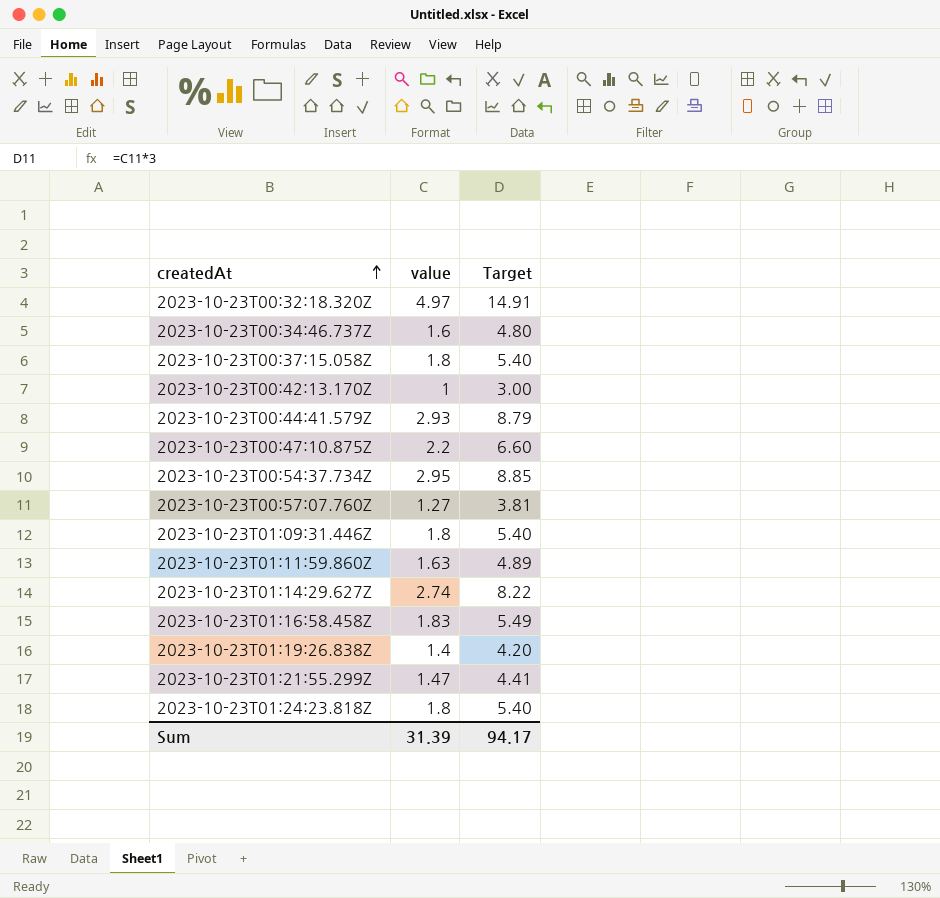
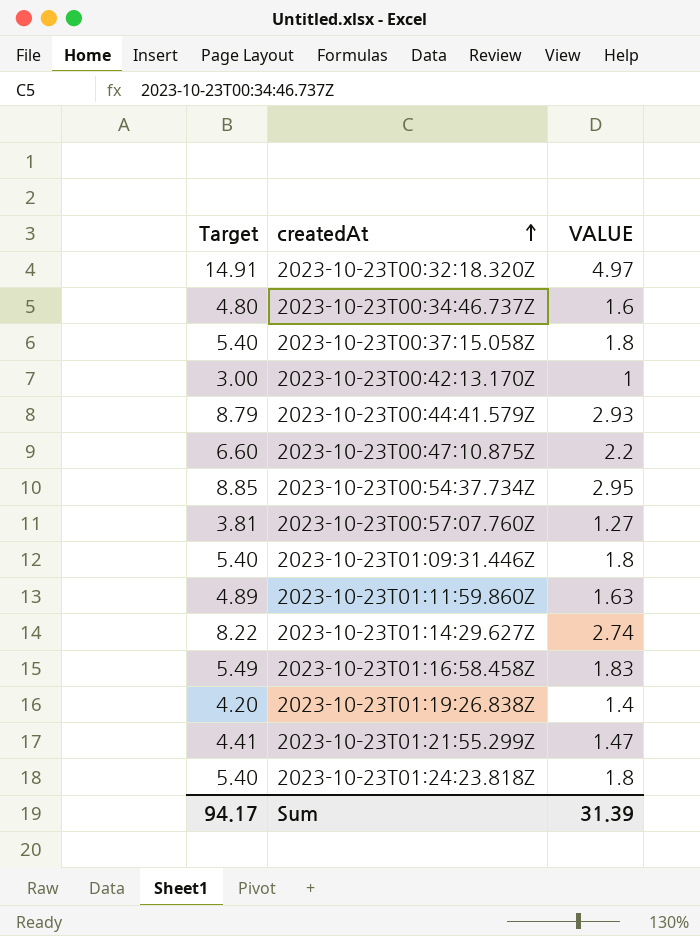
column Target | position: 3 -> 1
column name: value -> VALUE

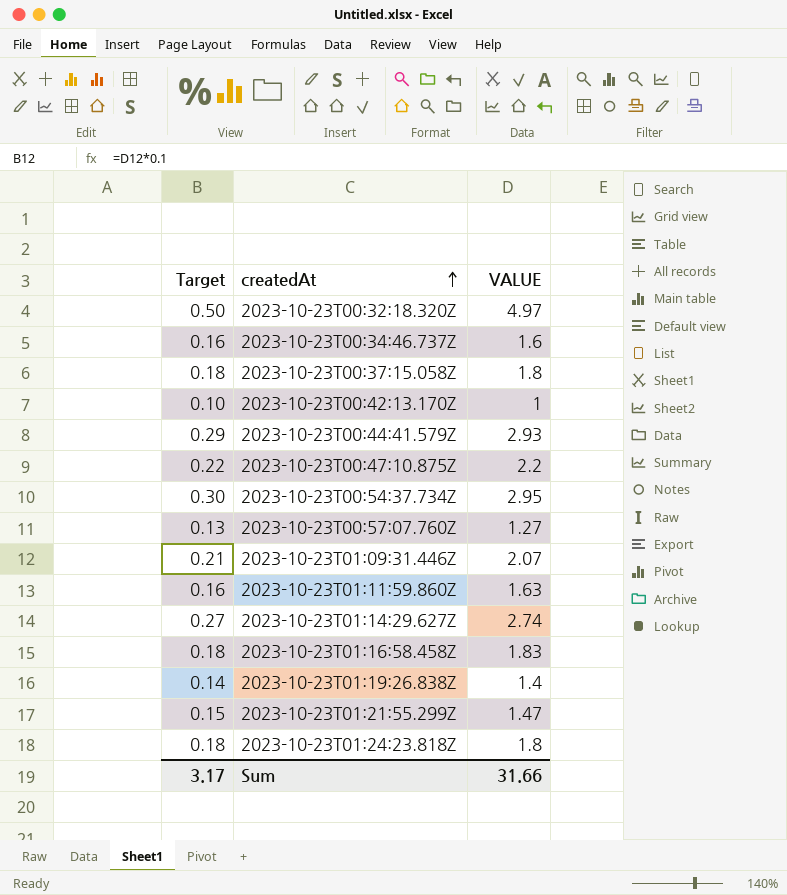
column Target | formula: [VALUE] * 3 -> [VALUE] * 0.1
2023-10-23T01:09:31.446Z | VALUE: 1.8 -> 2.07
Sum | Target: 94.17 -> 3.17
Sum | VALUE: 31.39 -> 31.66

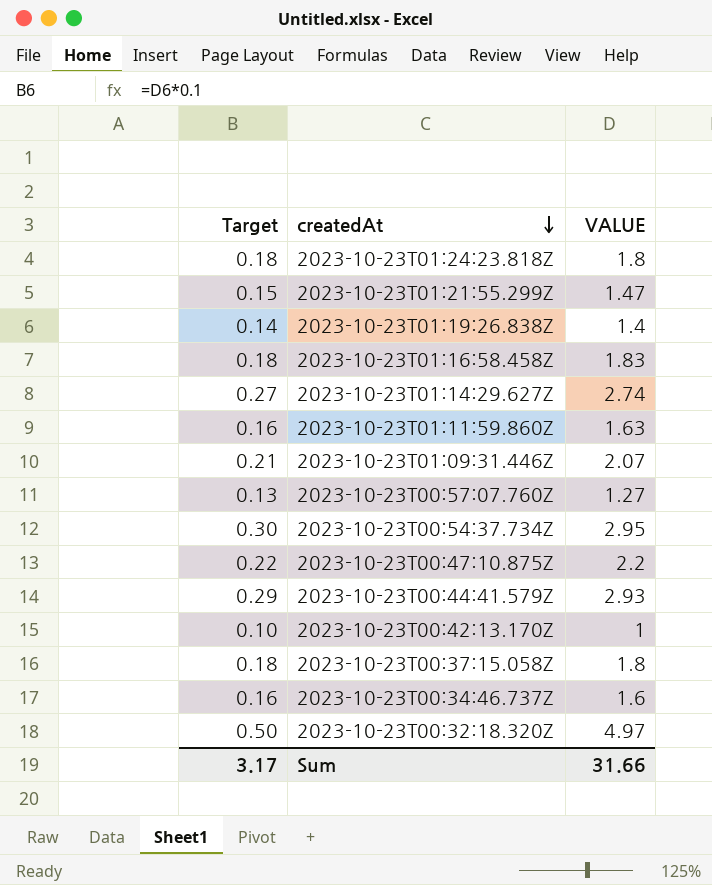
row order: createdAt ascending -> createdAt descending

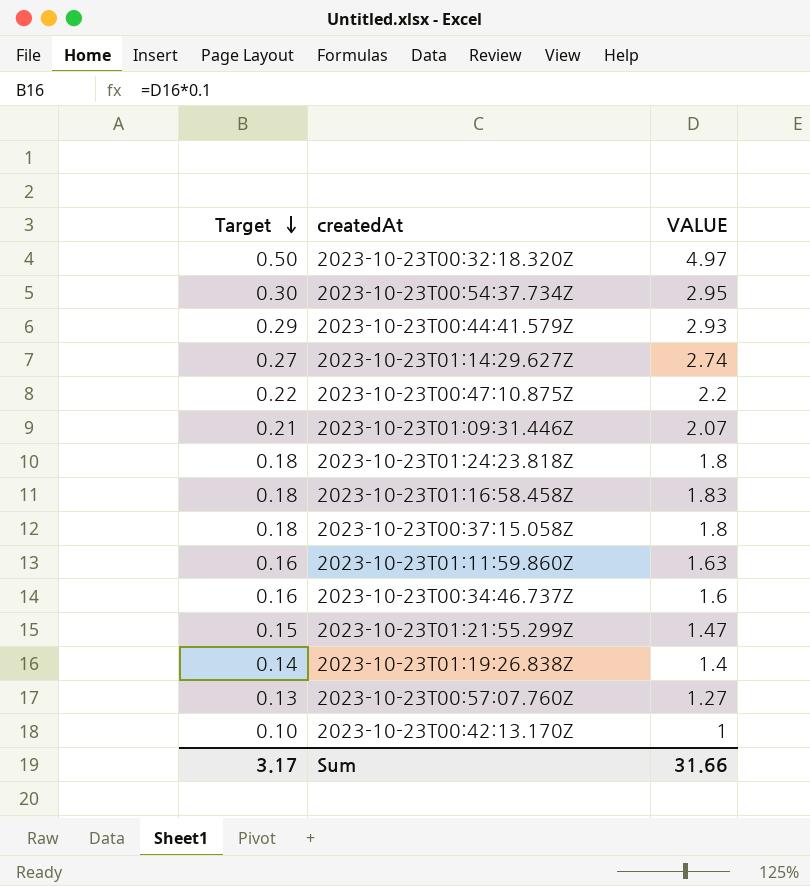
row order: createdAt descending -> Target descending

